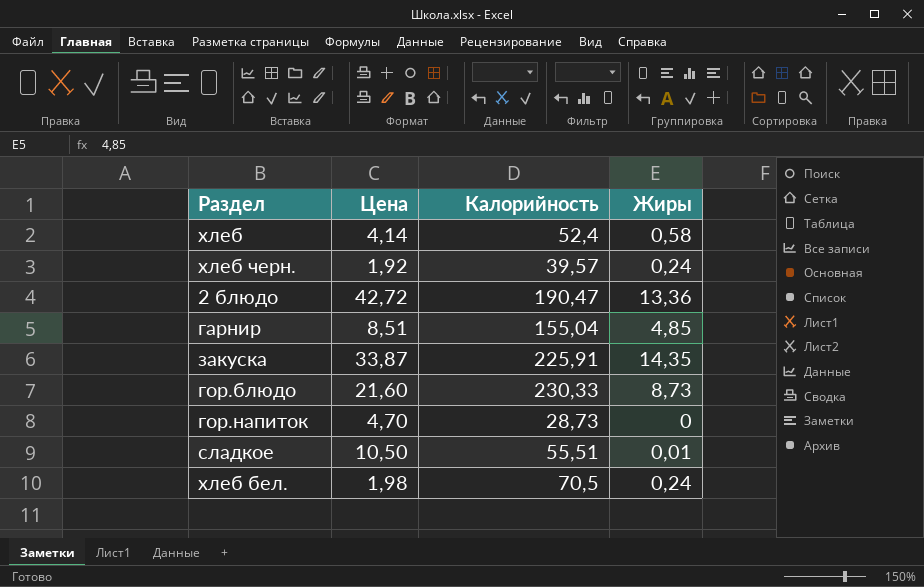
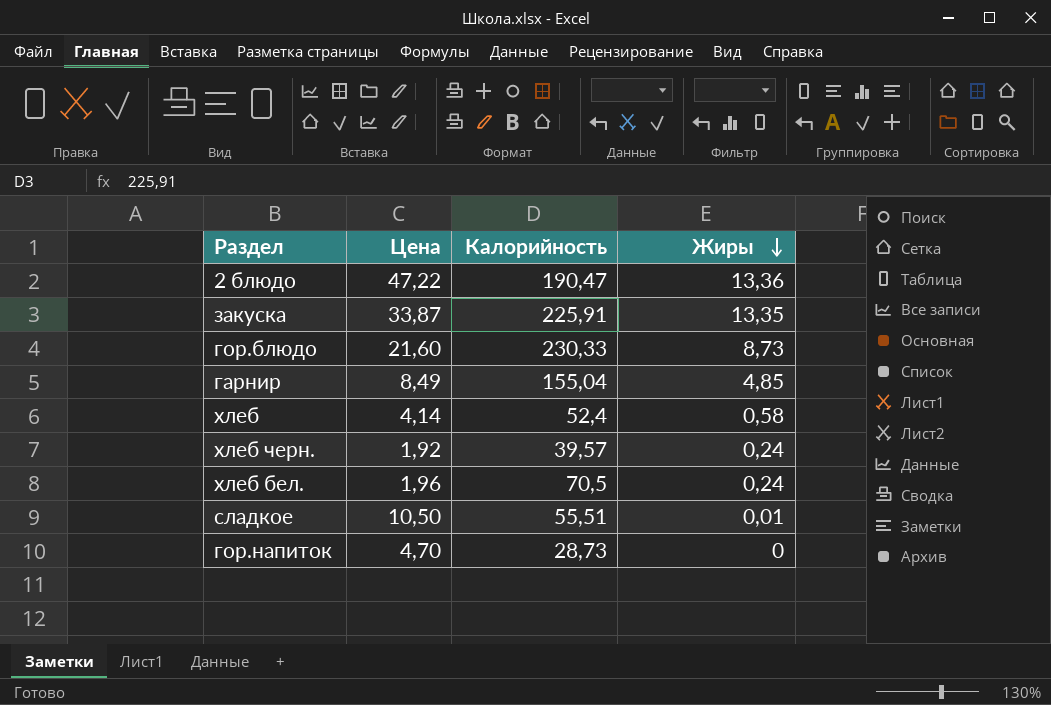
row order: none -> Жиры descending
2 блюдо | Цена: 42,72 -> 47,22
закуска | Жиры: 14,35 -> 13,35
гарнир | Цена: 8,51 -> 8,49
хлеб бел. | Цена: 1,98 -> 1,96

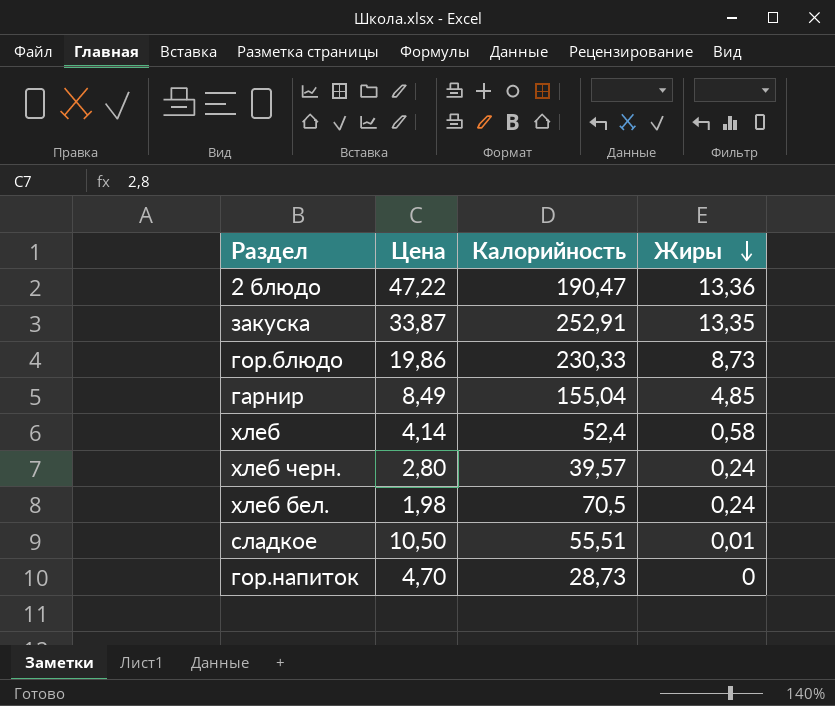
закуска | Калорийность: 225,91 -> 252,91
гор.блюдо | Цена: 21,60 -> 19,86
хлеб черн. | Цена: 1,92 -> 2,80
хлеб бел. | Цена: 1,96 -> 1,98

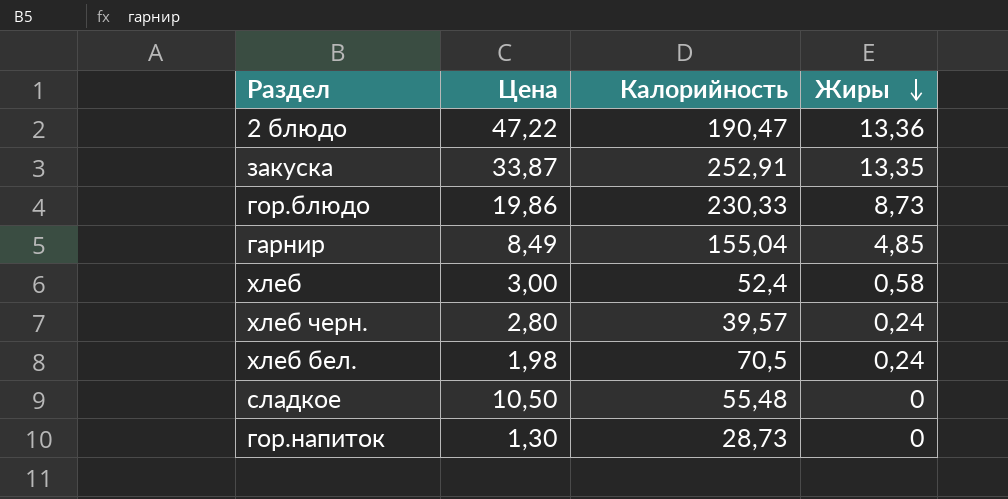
хлеб | Цена: 4,14 -> 3,00
сладкое | Калорийность: 55,51 -> 55,48
сладкое | Жиры: 0,01 -> 0
гор.напиток | Цена: 4,70 -> 1,30

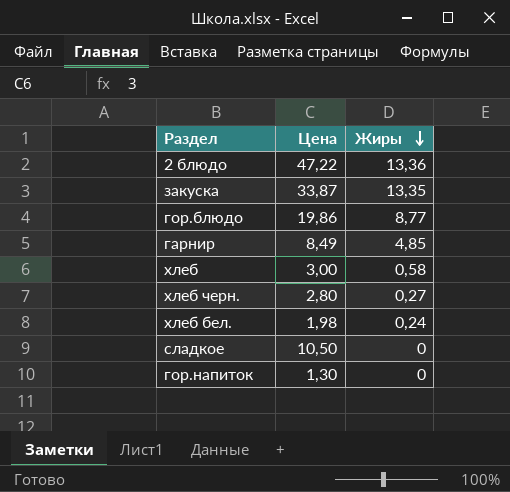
column Калорийность | position: 3 -> none
гор.блюдо | Жиры: 8,73 -> 8,77
хлеб черн. | Жиры: 0,24 -> 0,27

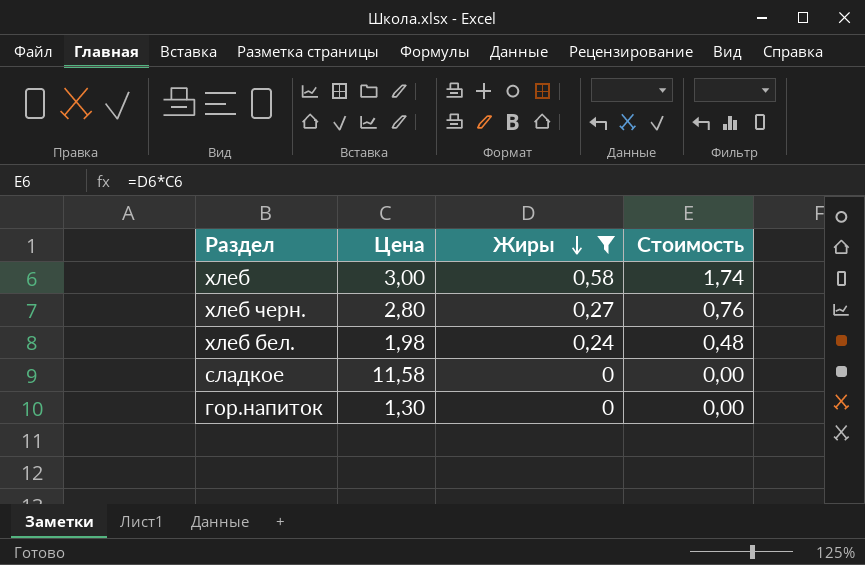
filter: none -> Жиры <= 0,58
column Стоимость | formula: none -> [Цена] * [Жиры]
сладкое | Цена: 10,50 -> 11,58

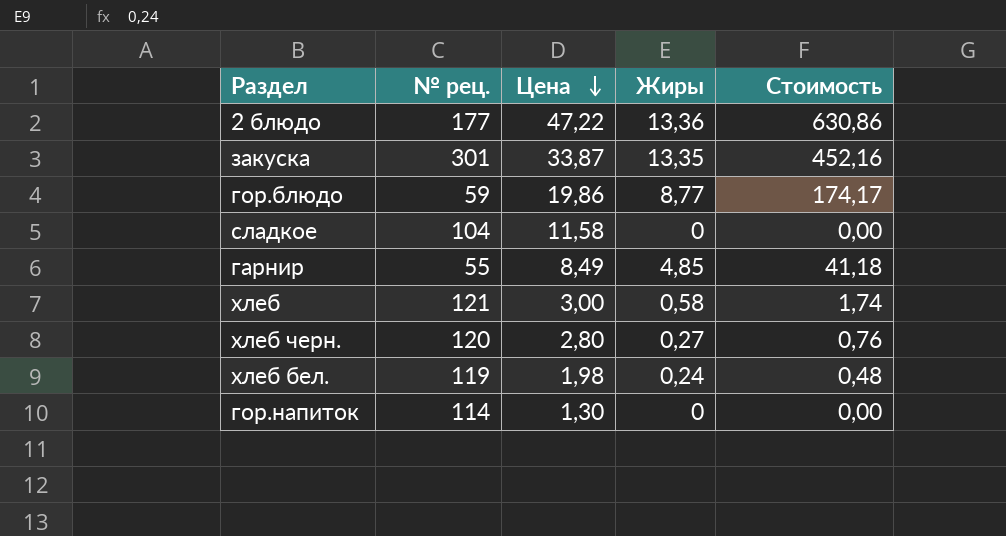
filter: Жиры <= 0,58 -> none
row order: Жиры descending -> Цена descending
column № рец. | position: none -> 2

